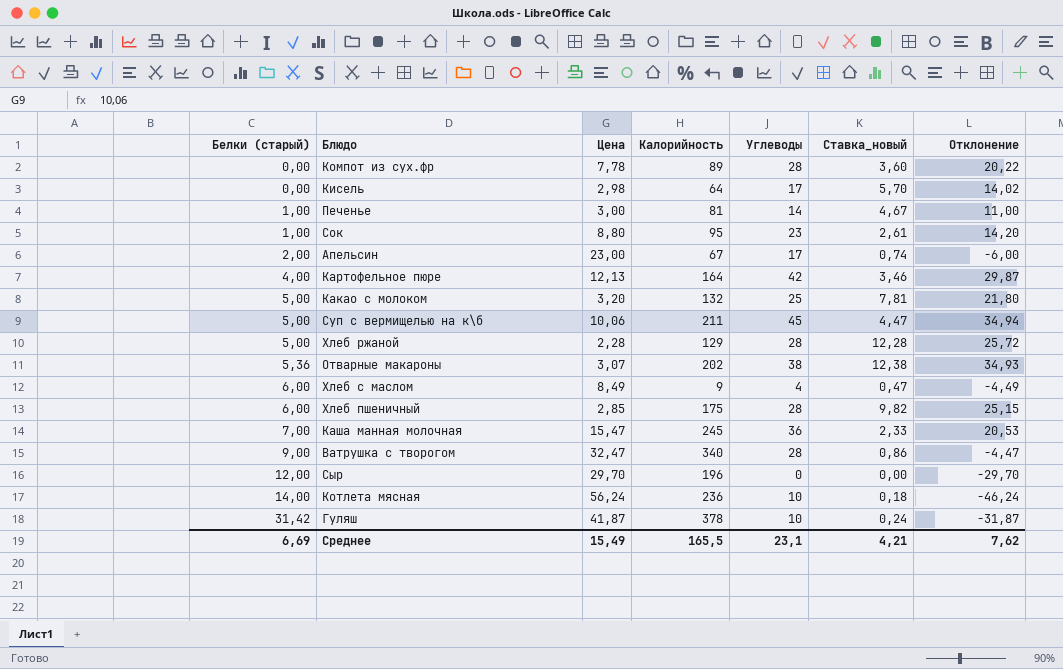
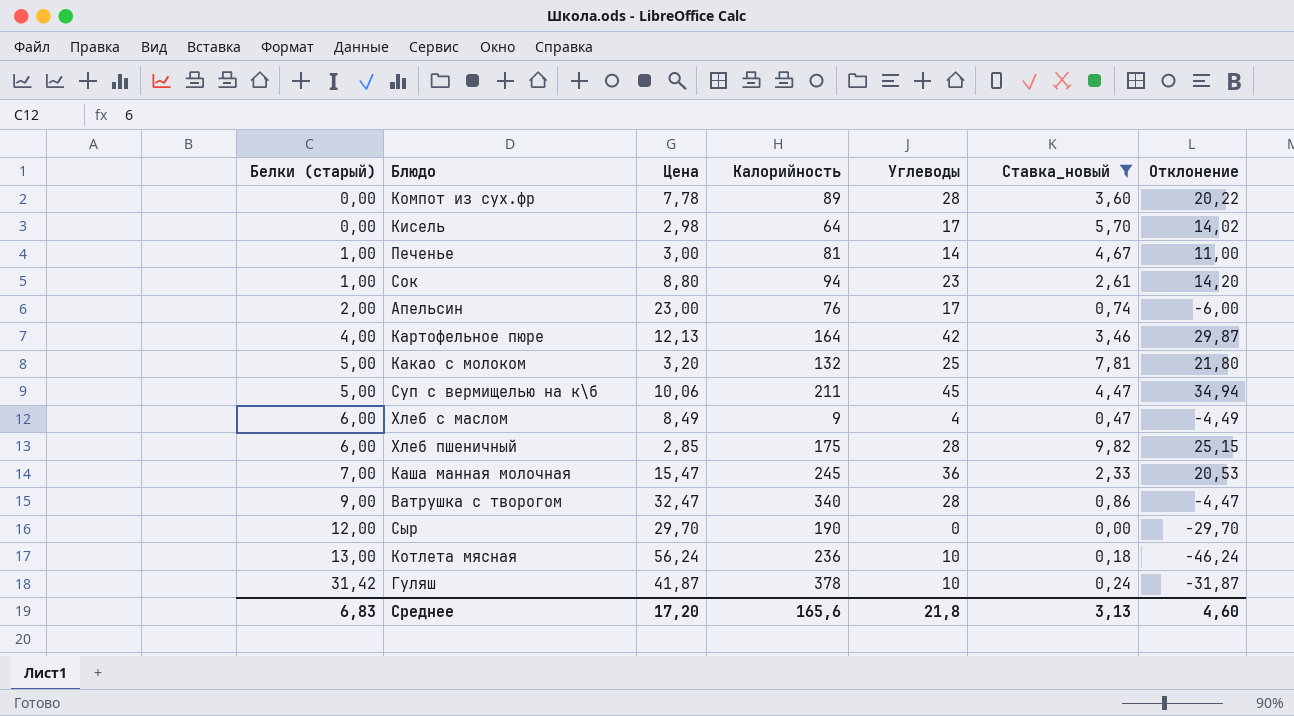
filter: none -> Ставка_новый <= 9,82
Сок | Калорийность: 95 -> 94
Апельсин | Калорийность: 67 -> 76
Сыр | Калорийность: 196 -> 190
Котлета мясная | Белки (старый): 14,00 -> 13,00
Среднее | Белки (старый): 6,69 -> 6,83
Среднее | Цена: 15,49 -> 17,20
Среднее | Калорийность: 165,5 -> 165,6
Среднее | Углеводы: 23,1 -> 21,8
Среднее | Ставка_новый: 4,21 -> 3,13
Среднее | Отклонение: 7,62 -> 4,60

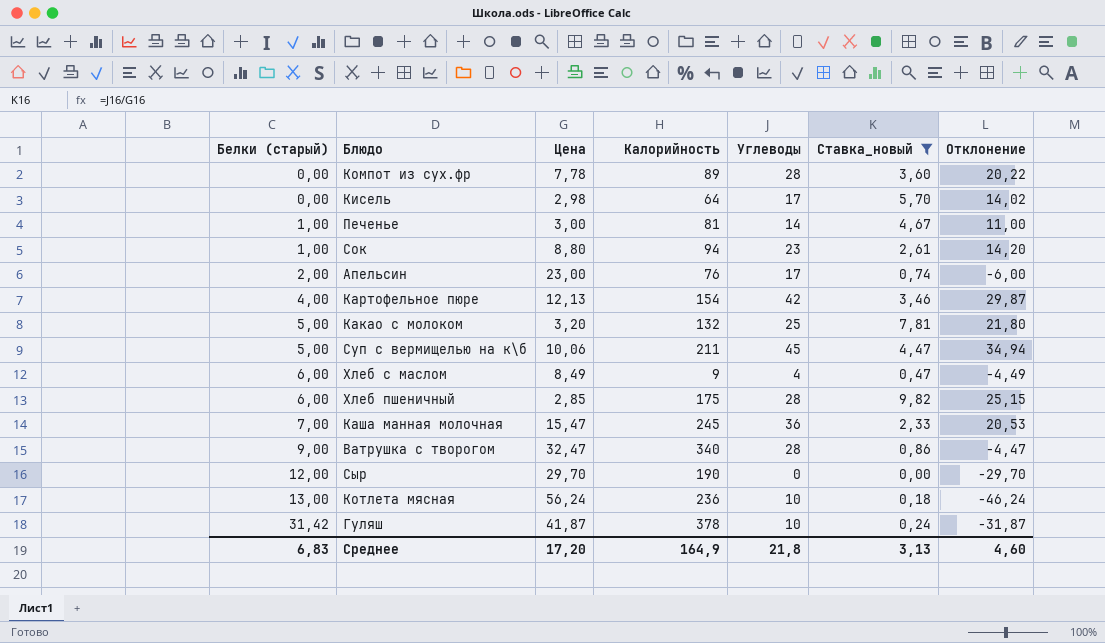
Картофельное пюре | Калорийность: 164 -> 154
Среднее | Калорийность: 165,6 -> 164,9

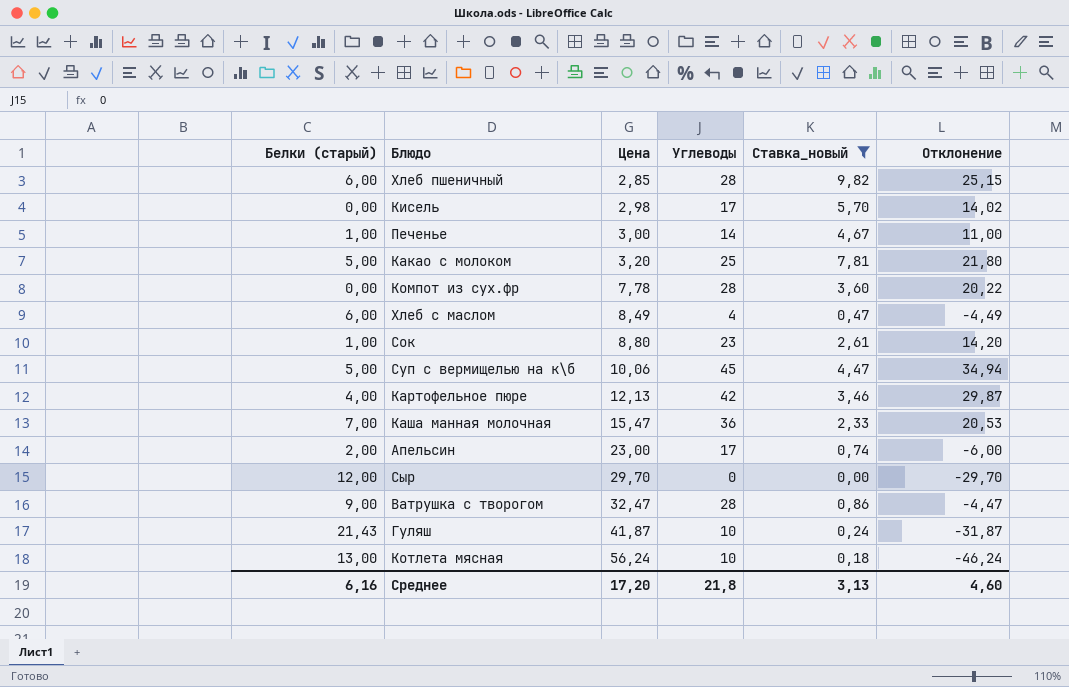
row order: Белки (старый) ascending -> Цена ascending
column Калорийность | position: 4 -> none
Гуляш | Белки (старый): 31,42 -> 21,43
Среднее | Белки (старый): 6,83 -> 6,16

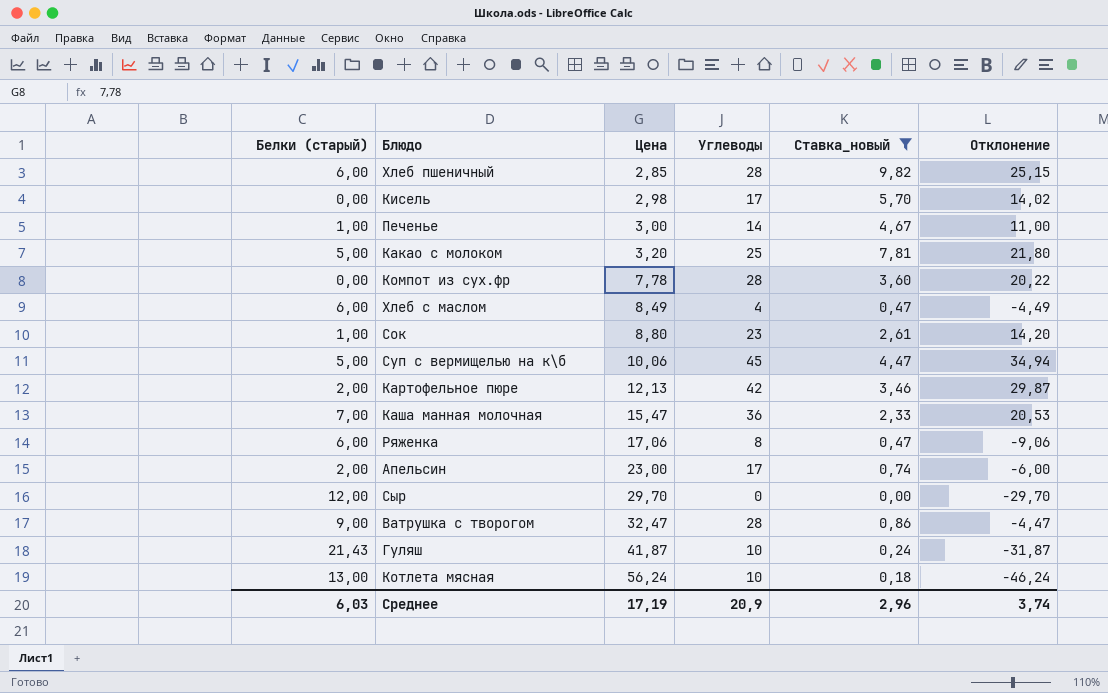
Картофельное пюре | Белки (старый): 4,00 -> 2,00
row Ряженка: none -> 6,00 | 17,06 | 8 | 0,47 | -9,06
Среднее | Белки (старый): 6,16 -> 6,03
Среднее | Цена: 17,20 -> 17,19
Среднее | Углеводы: 21,8 -> 20,9
Среднее | Ставка_новый: 3,13 -> 2,96
Среднее | Отклонение: 4,60 -> 3,74

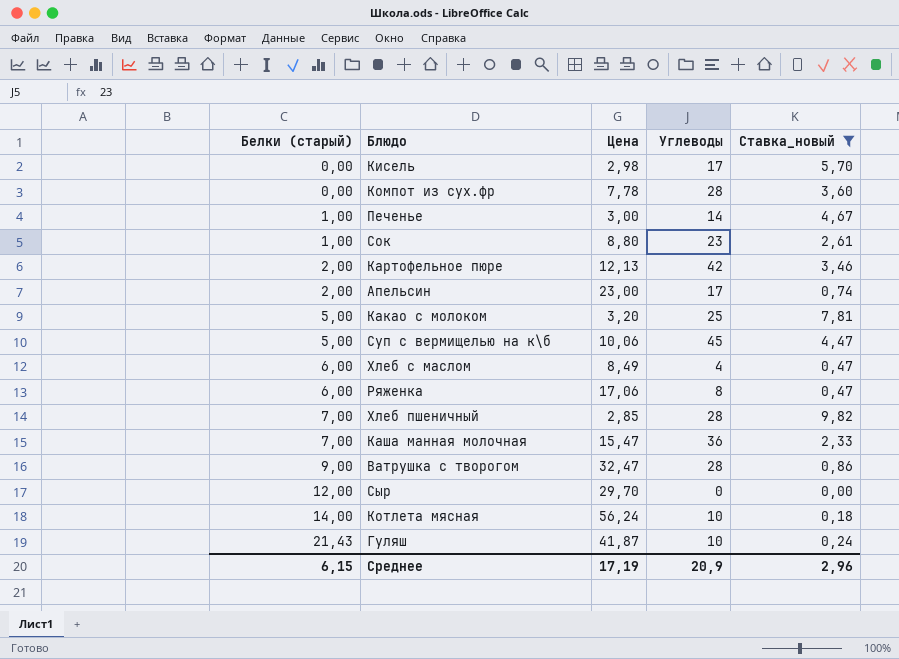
row order: Цена ascending -> Белки (старый) ascending
column Отклонение | formula: [Углеводы] - [Цена] -> none
Хлеб пшеничный | Белки (старый): 6,00 -> 7,00
Котлета мясная | Белки (старый): 13,00 -> 14,00
Среднее | Белки (старый): 6,03 -> 6,15

